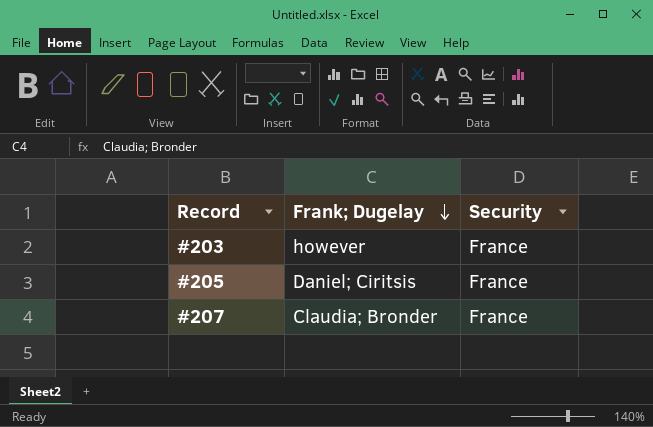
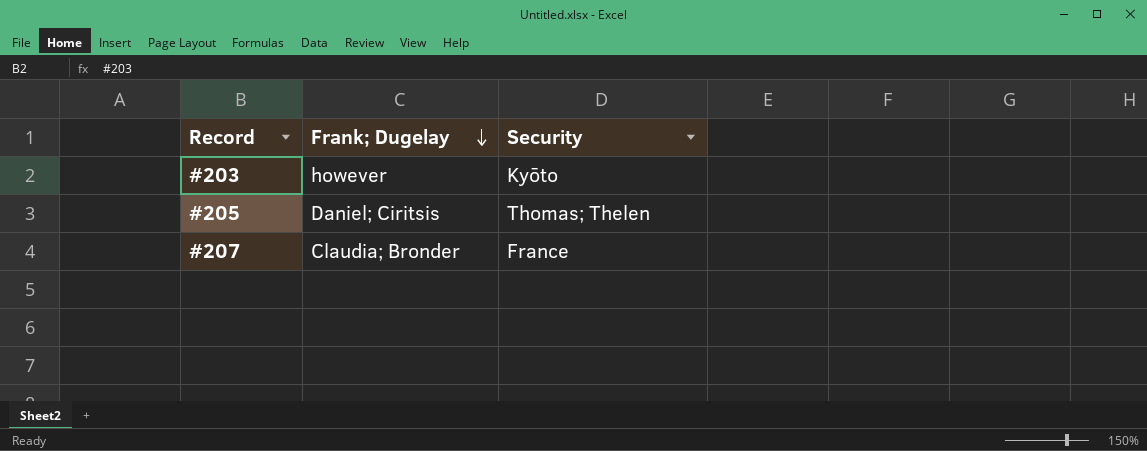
#203 | Security: France -> Kyōto
#205 | Security: France -> Thomas; Thelen

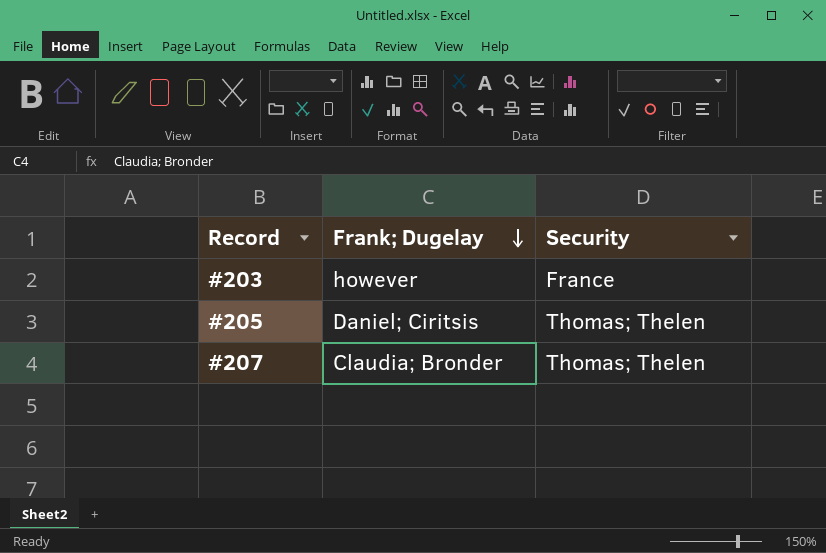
#203 | Security: Kyōto -> France
#207 | Security: France -> Thomas; Thelen

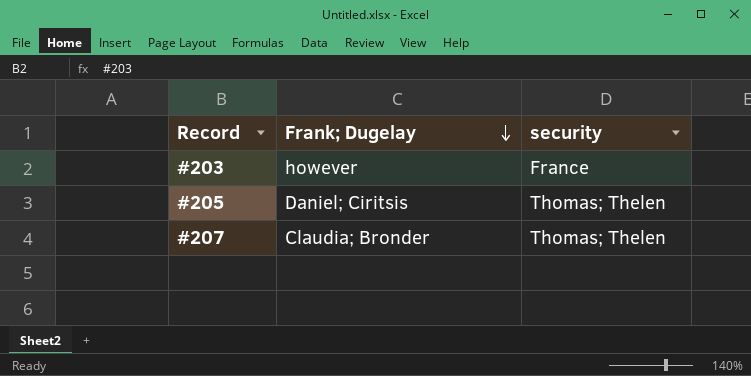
column name: Security -> security

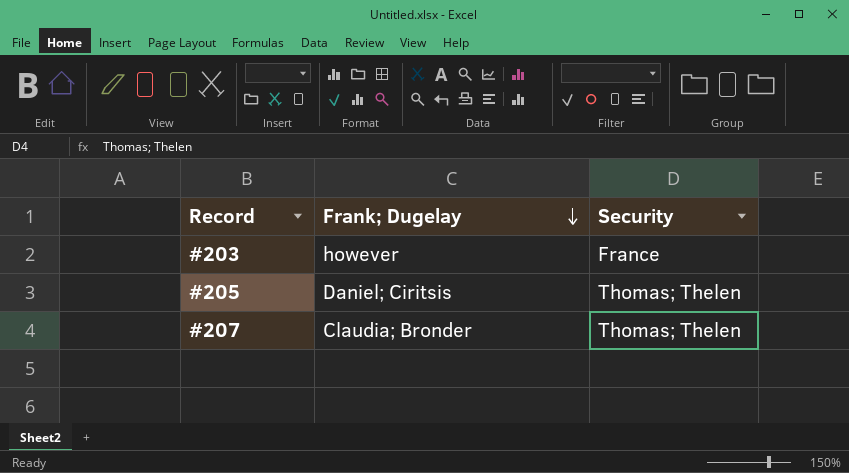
column name: security -> Security

